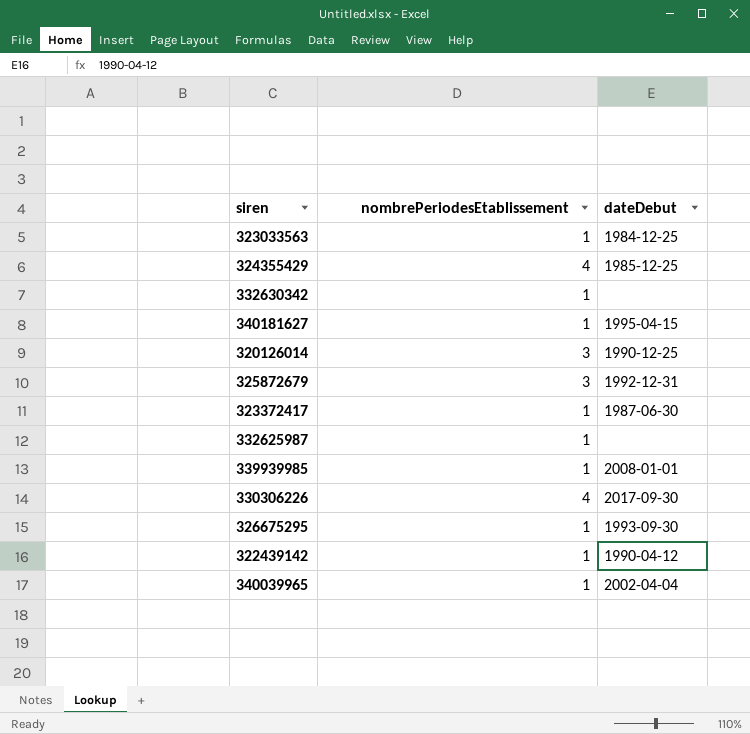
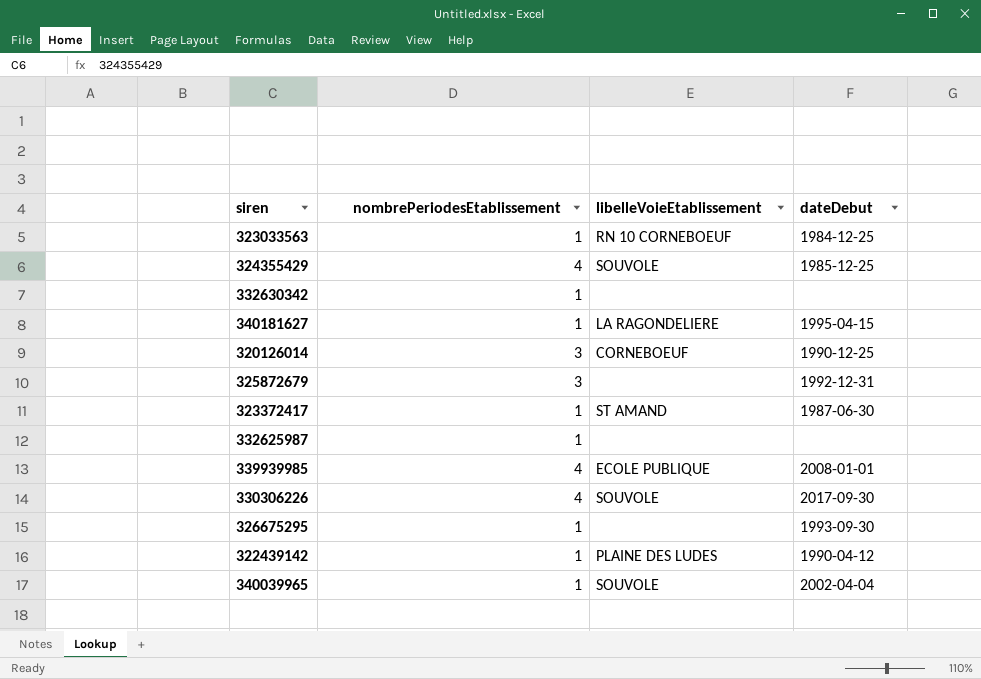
column libelleVoieEtablissement | position: none -> 3
339939985 | nombrePeriodesEtablissement: 1 -> 4

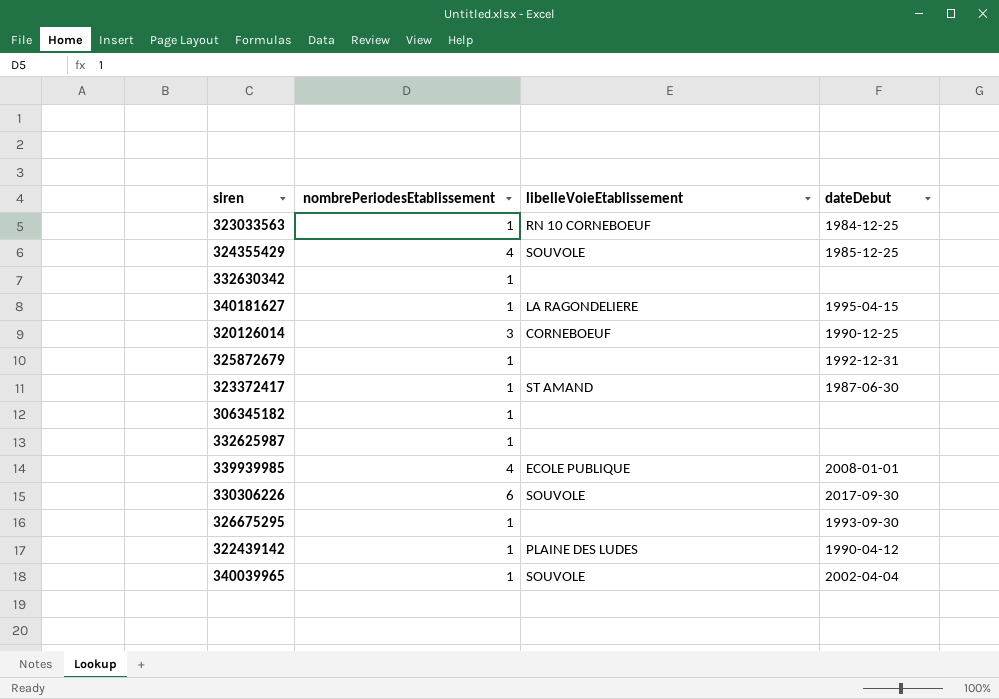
325872679 | nombrePeriodesEtablissement: 3 -> 1
row 306345182: none -> 1 | none | none
330306226 | nombrePeriodesEtablissement: 4 -> 6

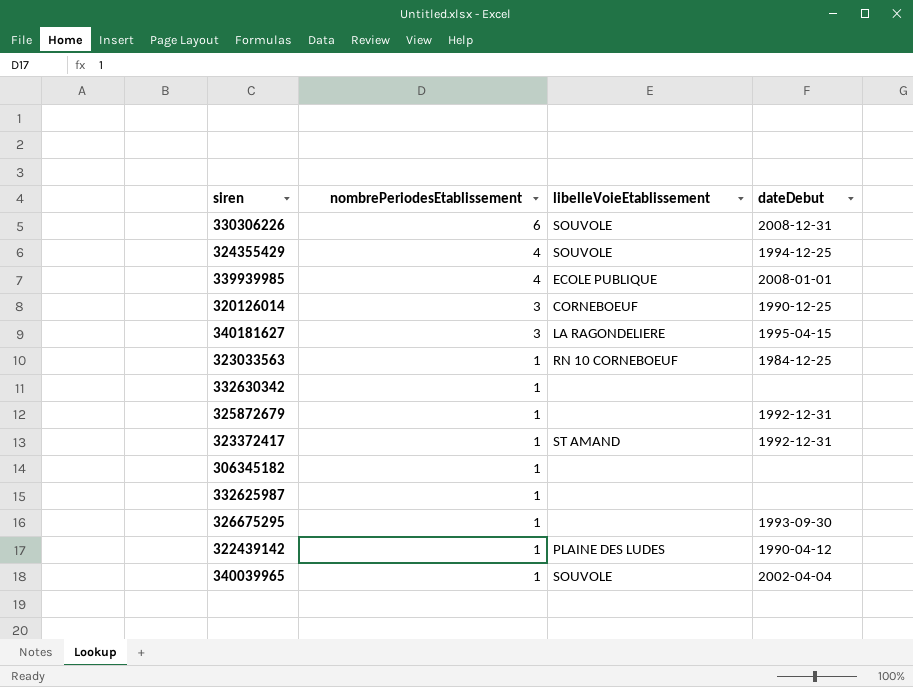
row order: none -> nombrePeriodesEtablissement descending
330306226 | dateDebut: 2017-09-30 -> 2008-12-31
324355429 | dateDebut: 1985-12-25 -> 1994-12-25
340181627 | nombrePeriodesEtablissement: 1 -> 3
323372417 | dateDebut: 1987-06-30 -> 1992-12-31

